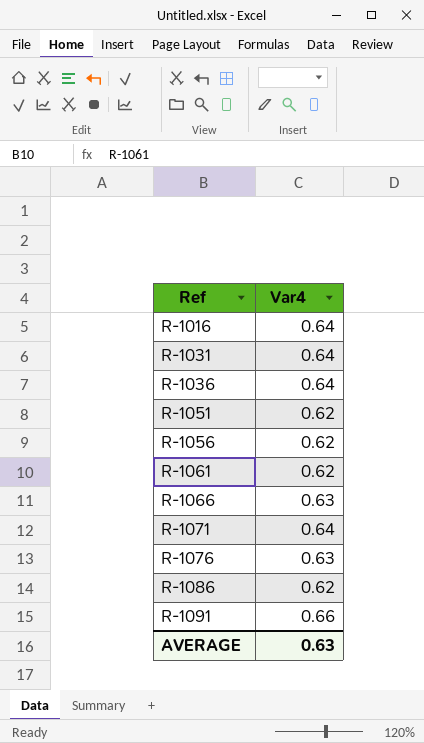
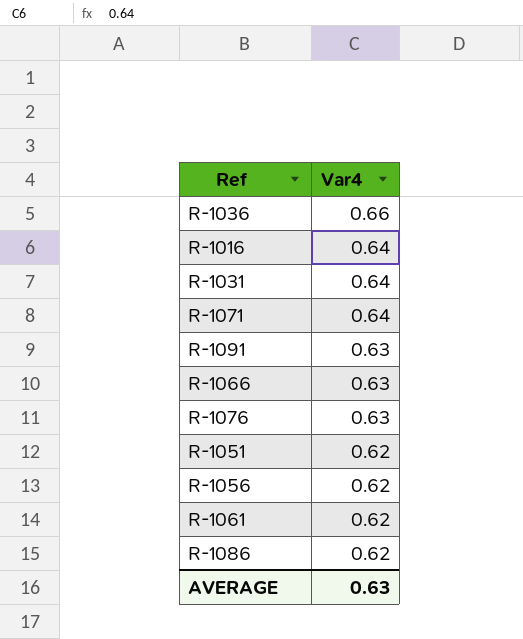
row order: Ref ascending -> Var4 descending
R-1036 | Var4: 0.64 -> 0.66
R-1091 | Var4: 0.66 -> 0.63

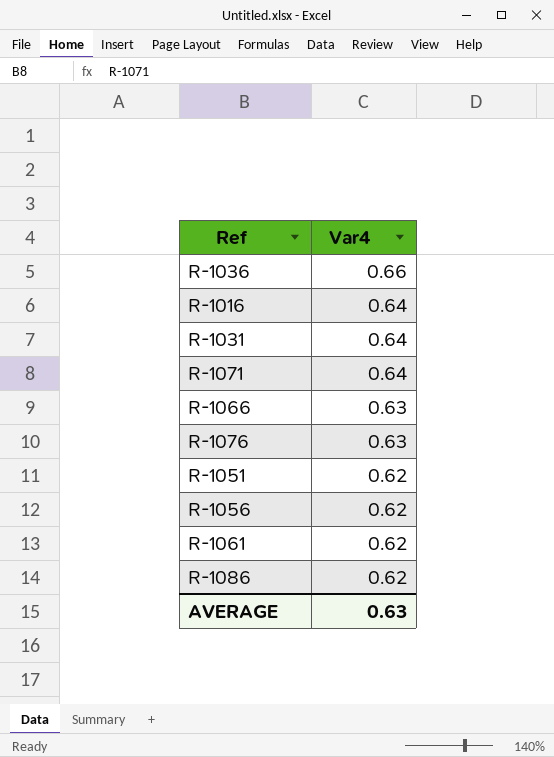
row R-1091: 0.63 -> none

